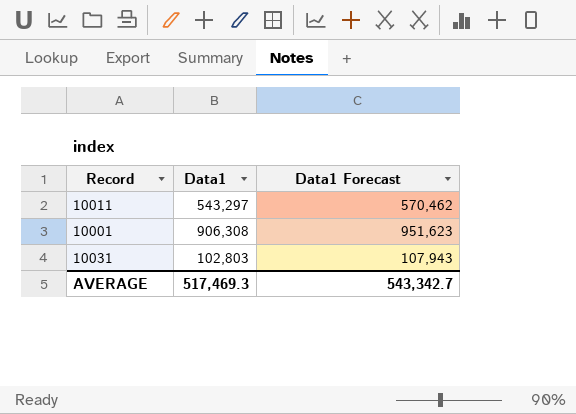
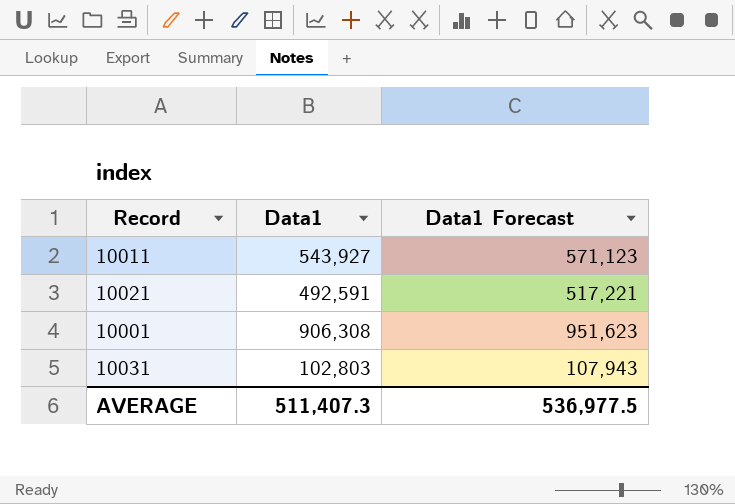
10011 | Data1: 543,297 -> 543,927
10011 | Data1 Forecast: 570,462 -> 571,123
row 10021: none -> 492,591 | 517,221
AVERAGE | Data1: 517,469.3 -> 511,407.3
AVERAGE | Data1 Forecast: 543,342.7 -> 536,977.5

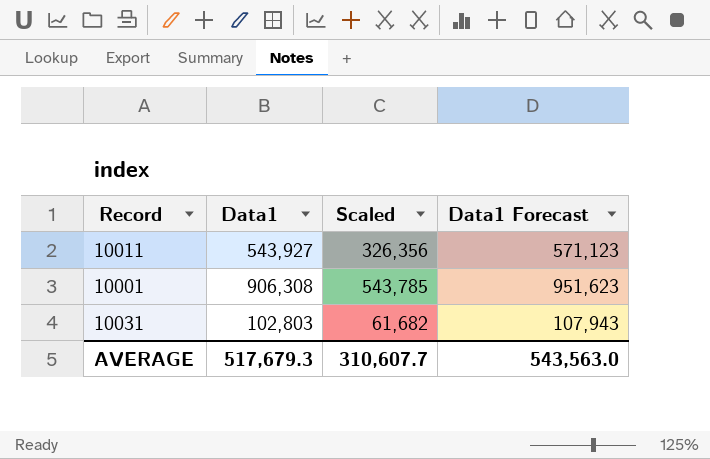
column Scaled | formula: none -> [Data1] * 0.6
row 10021: 492,591 | 517,221 -> none
AVERAGE | Data1: 511,407.3 -> 517,679.3
AVERAGE | Data1 Forecast: 536,977.5 -> 543,563.0

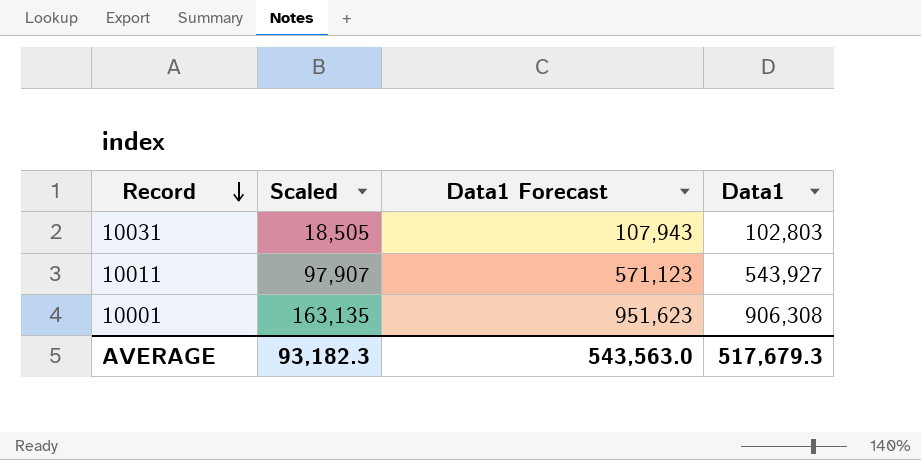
row order: none -> Record descending
column Scaled | formula: [Data1] * 0.6 -> [Data1] * 0.18
column Data1 | position: 2 -> 4
AVERAGE | Scaled: 310,607.7 -> 93,182.3

